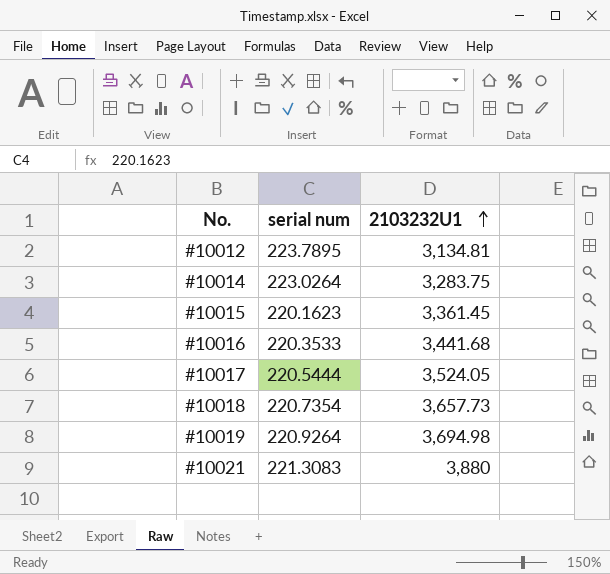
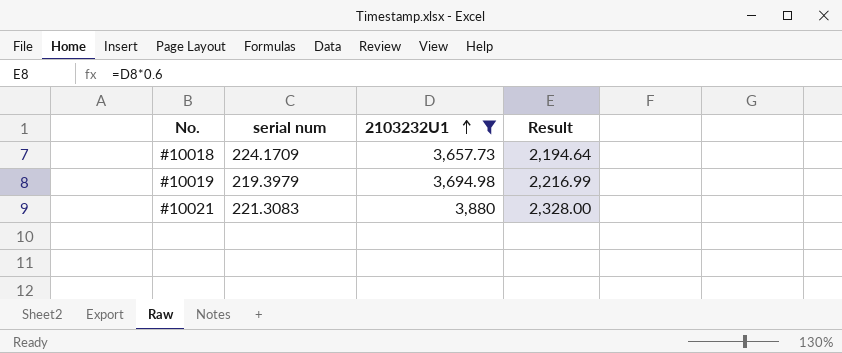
filter: none -> 2103232U1 >= 3,657.73
column Result | formula: none -> [2103232U1] * 0.6
#10018 | serial num: 220.7354 -> 224.1709
#10019 | serial num: 220.9264 -> 219.3979

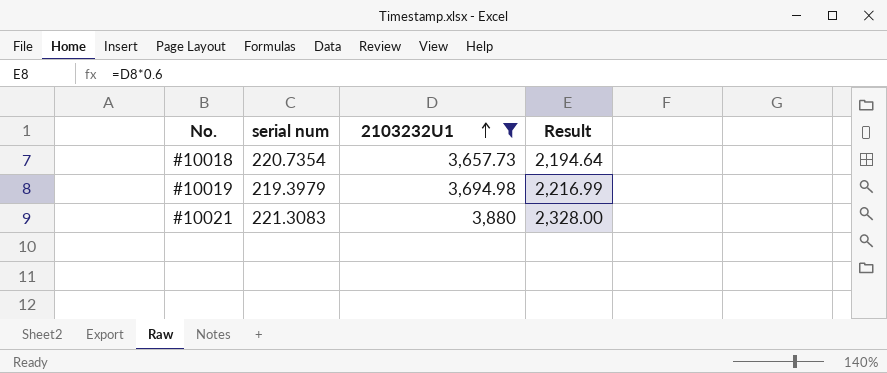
#10018 | serial num: 224.1709 -> 220.7354

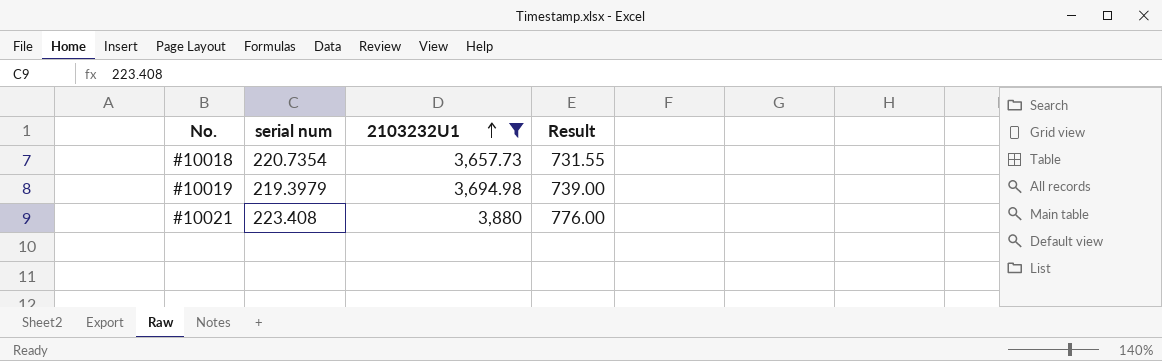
column Result | formula: [2103232U1] * 0.6 -> [2103232U1] * 0.2
#10021 | serial num: 221.3083 -> 223.408

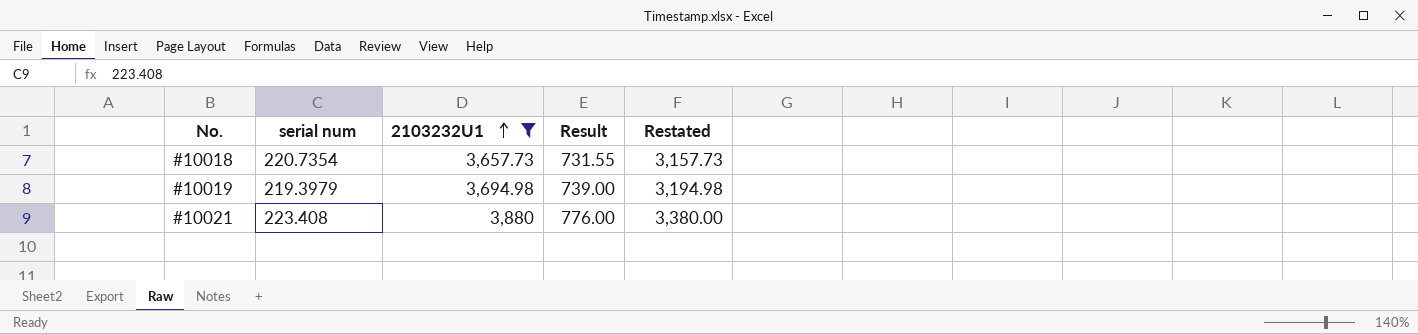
column Restated | formula: none -> [2103232U1] - 500

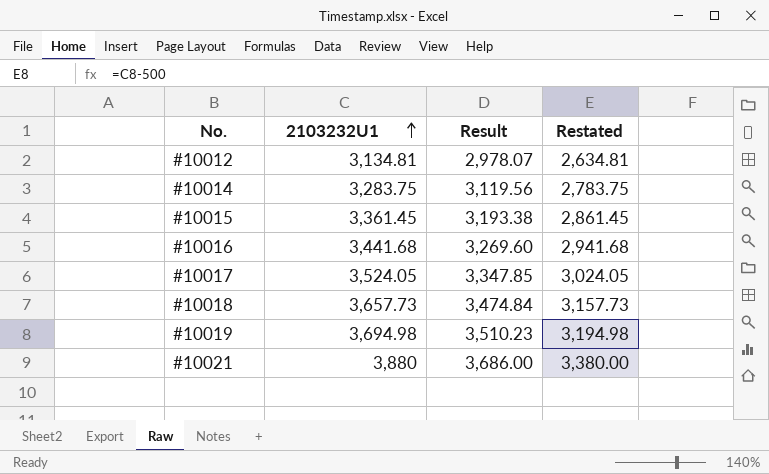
filter: 2103232U1 >= 3,657.73 -> none
column serial num | position: 2 -> none
column Result | formula: [2103232U1] * 0.2 -> [2103232U1] * 0.95

